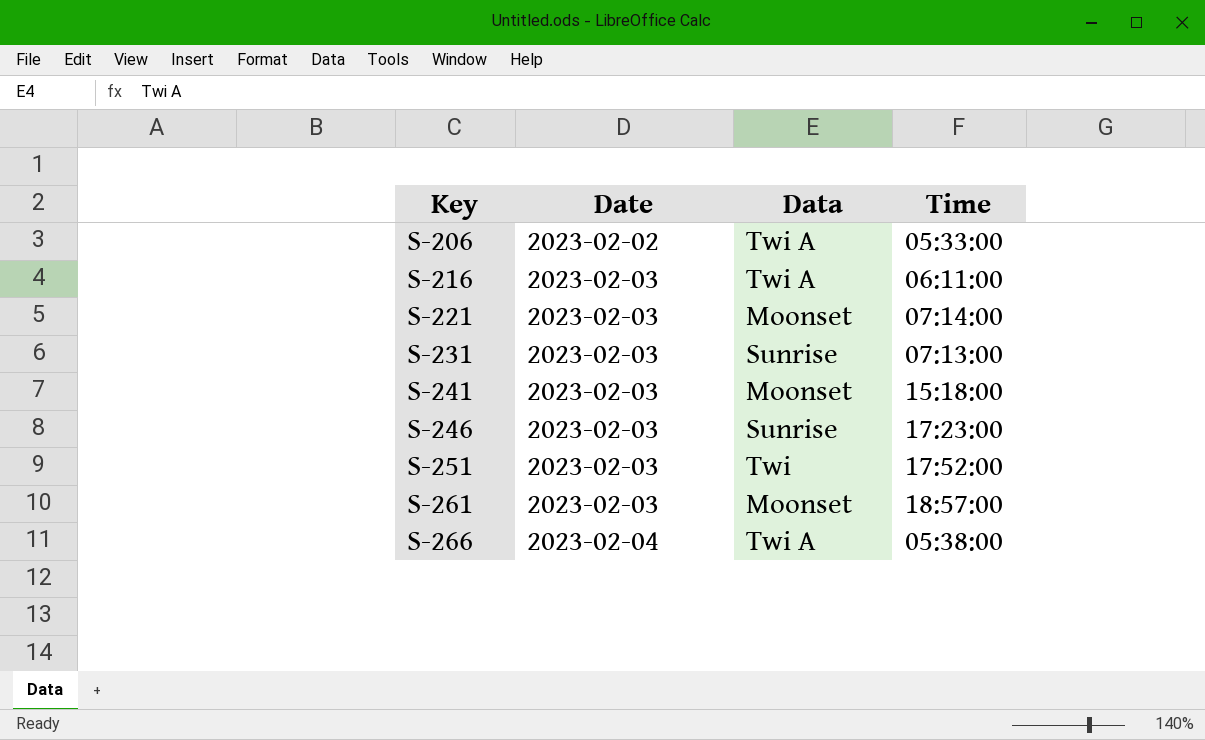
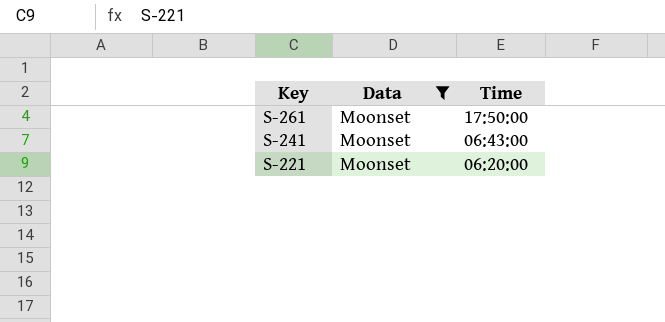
filter: none -> Data = Moonset
row order: Key ascending -> Key descending
column Date | position: 2 -> none
S-261 | Time: 18:57:00 -> 17:50:00
S-241 | Time: 15:18:00 -> 06:43:00
S-221 | Time: 07:14:00 -> 06:20:00

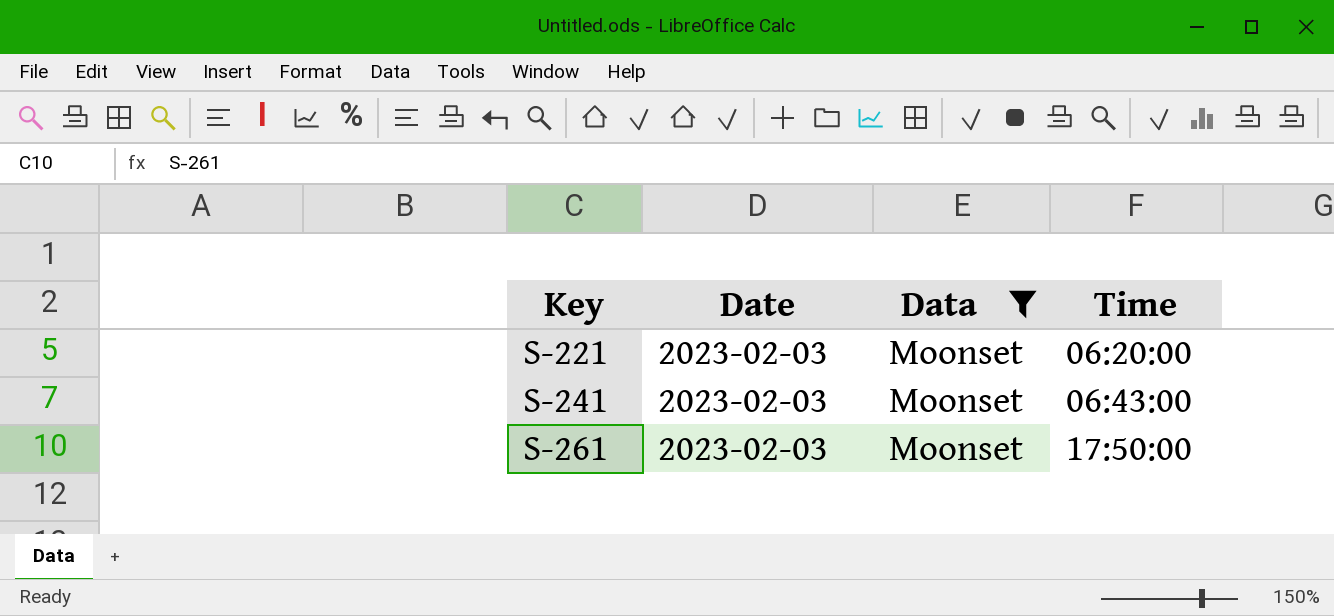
row order: Key descending -> Key ascending
column Date | position: none -> 2

